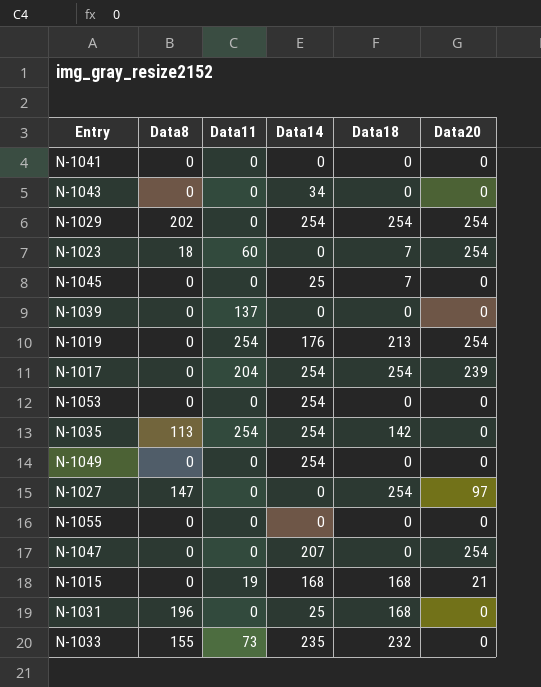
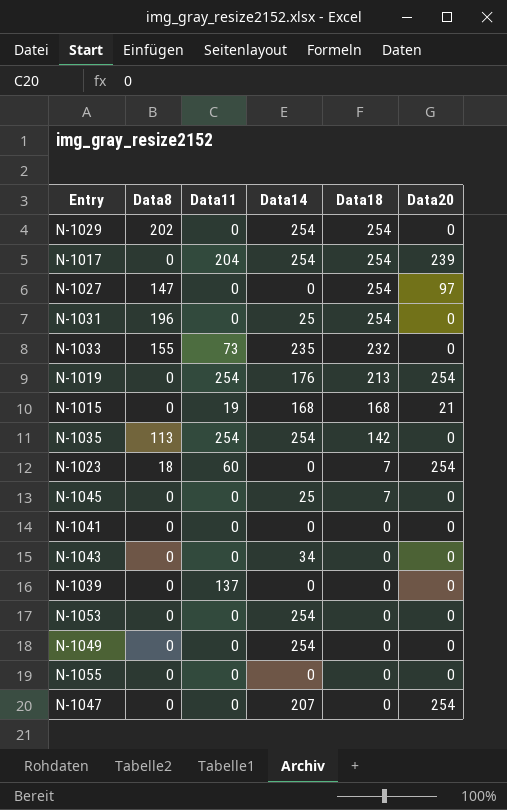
row order: none -> Data18 descending
N-1029 | Data20: 254 -> 0
N-1031 | Data18: 168 -> 254

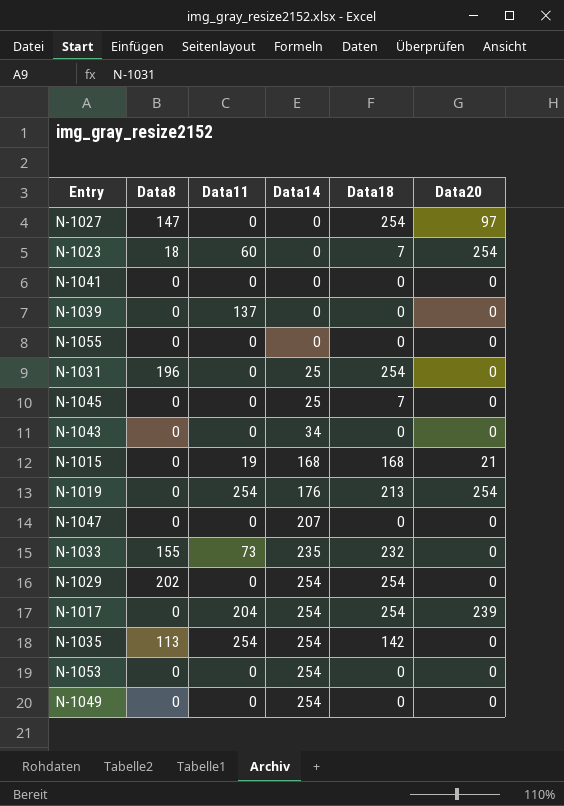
row order: Data18 descending -> Data14 ascending
N-1047 | Data20: 254 -> 0

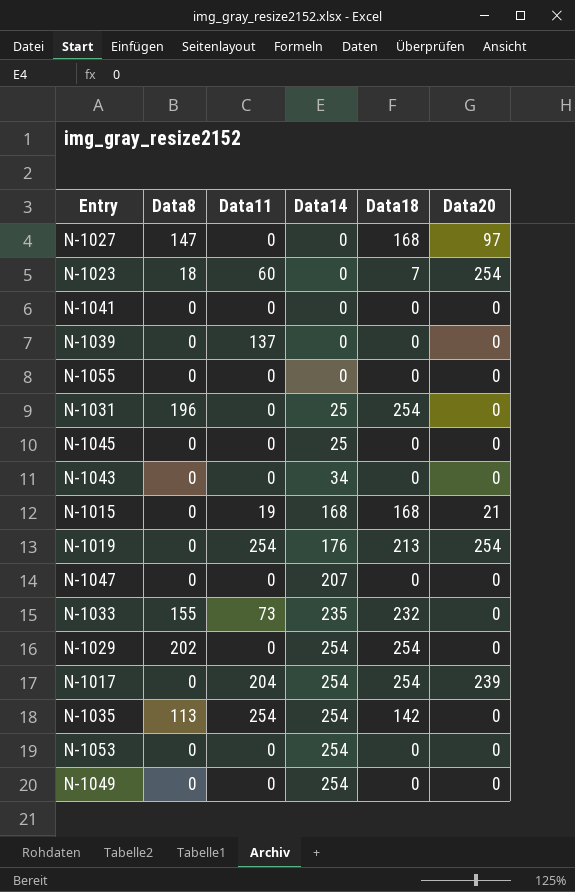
N-1027 | Data18: 254 -> 168
N-1045 | Data18: 7 -> 0

